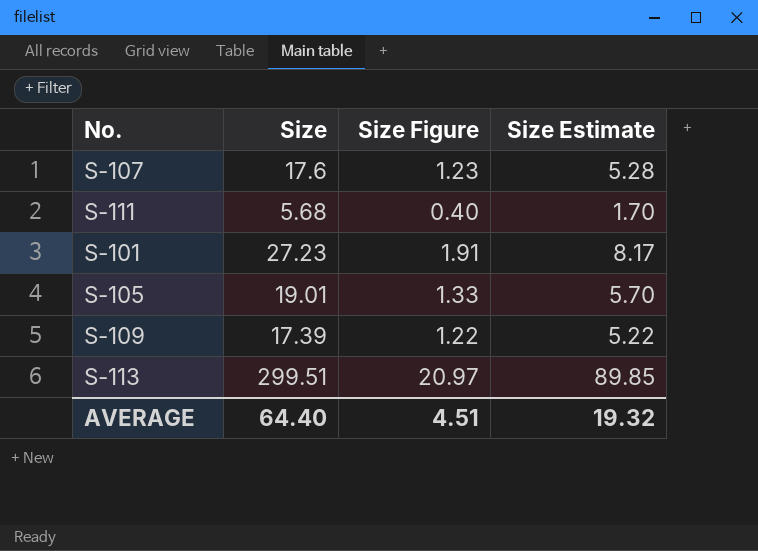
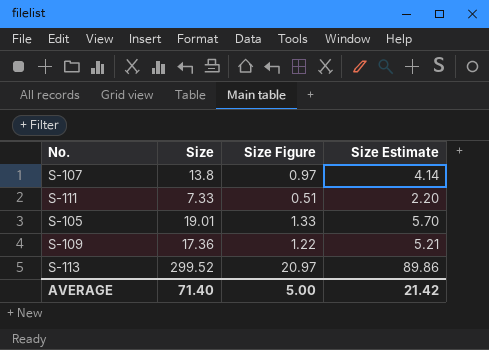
row S-101: 27.23 | 1.91 | 8.17 -> none
S-107 | Size: 17.6 -> 13.8
S-107 | Size Figure: 1.23 -> 0.97
S-107 | Size Estimate: 5.28 -> 4.14
S-111 | Size: 5.68 -> 7.33
S-111 | Size Figure: 0.40 -> 0.51
S-111 | Size Estimate: 1.70 -> 2.20
S-109 | Size: 17.39 -> 17.36
S-109 | Size Estimate: 5.22 -> 5.21
S-113 | Size: 299.51 -> 299.52
S-113 | Size Estimate: 89.85 -> 89.86
AVERAGE | Size: 64.40 -> 71.40
AVERAGE | Size Figure: 4.51 -> 5.00
AVERAGE | Size Estimate: 19.32 -> 21.42

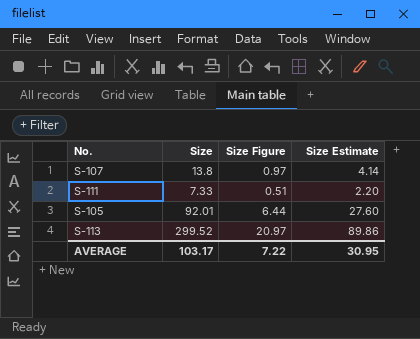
row S-109: 17.36 | 1.22 | 5.21 -> none
S-105 | Size: 19.01 -> 92.01
S-105 | Size Figure: 1.33 -> 6.44
S-105 | Size Estimate: 5.70 -> 27.60
AVERAGE | Size: 71.40 -> 103.17
AVERAGE | Size Figure: 5.00 -> 7.22
AVERAGE | Size Estimate: 21.42 -> 30.95

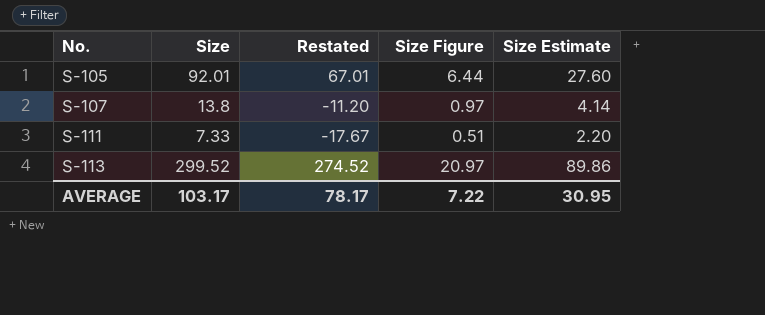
row order: none -> No. ascending
column Restated | formula: none -> [Size] - 25

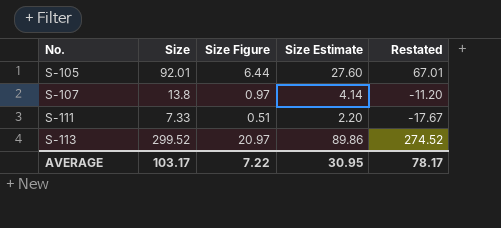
column Restated | position: 3 -> 5

